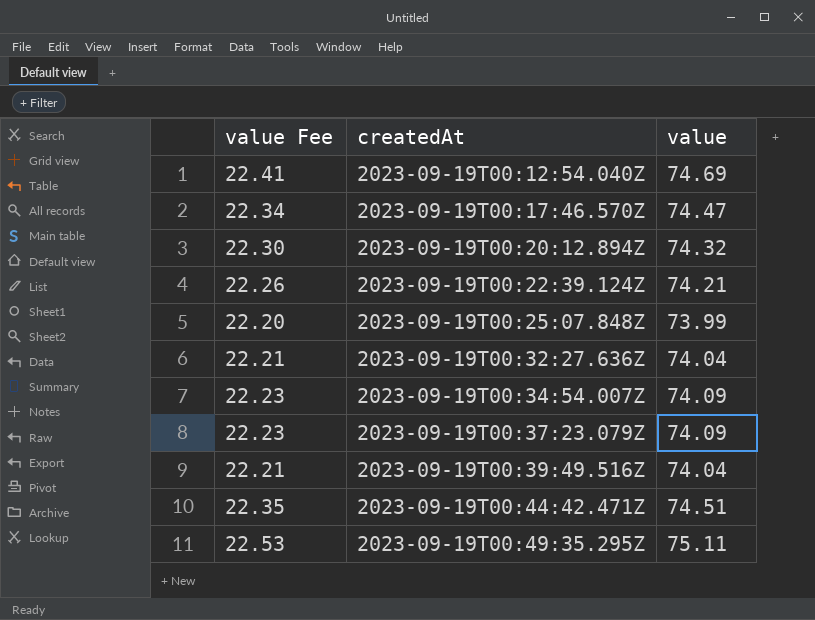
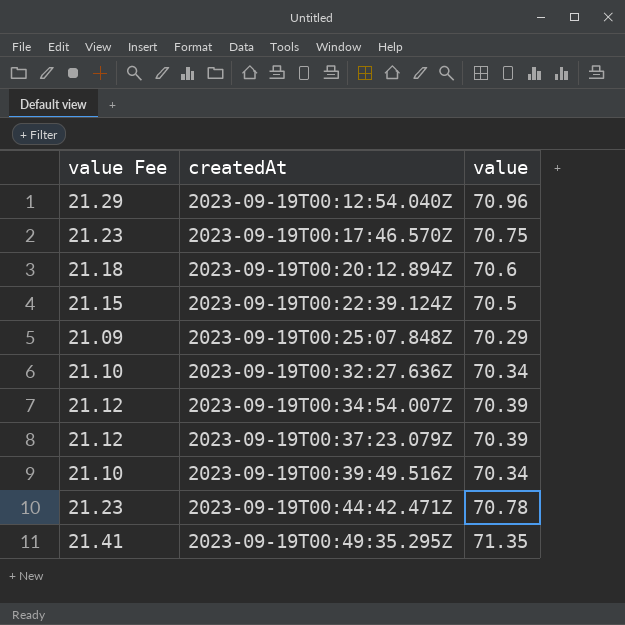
2023-09-19T00:12:54.040Z | value Fee: 22.41 -> 21.29
2023-09-19T00:12:54.040Z | value: 74.69 -> 70.96
2023-09-19T00:17:46.570Z | value Fee: 22.34 -> 21.23
2023-09-19T00:17:46.570Z | value: 74.47 -> 70.75
2023-09-19T00:20:12.894Z | value Fee: 22.30 -> 21.18
2023-09-19T00:20:12.894Z | value: 74.32 -> 70.6
2023-09-19T00:22:39.124Z | value Fee: 22.26 -> 21.15
2023-09-19T00:22:39.124Z | value: 74.21 -> 70.5
2023-09-19T00:25:07.848Z | value Fee: 22.20 -> 21.09
2023-09-19T00:25:07.848Z | value: 73.99 -> 70.29
2023-09-19T00:32:27.636Z | value Fee: 22.21 -> 21.10
2023-09-19T00:32:27.636Z | value: 74.04 -> 70.34
2023-09-19T00:34:54.007Z | value Fee: 22.23 -> 21.12
2023-09-19T00:34:54.007Z | value: 74.09 -> 70.39
2023-09-19T00:37:23.079Z | value Fee: 22.23 -> 21.12
2023-09-19T00:37:23.079Z | value: 74.09 -> 70.39
2023-09-19T00:39:49.516Z | value Fee: 22.21 -> 21.10
2023-09-19T00:39:49.516Z | value: 74.04 -> 70.34
2023-09-19T00:44:42.471Z | value Fee: 22.35 -> 21.23
2023-09-19T00:44:42.471Z | value: 74.51 -> 70.78
2023-09-19T00:49:35.295Z | value Fee: 22.53 -> 21.41
2023-09-19T00:49:35.295Z | value: 75.11 -> 71.35

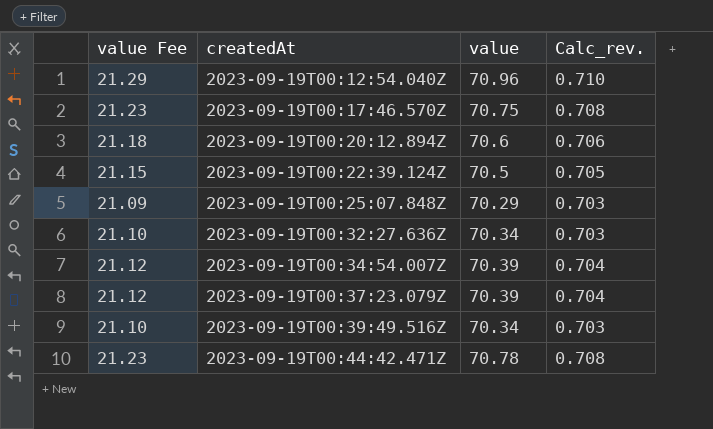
column Calc_rev. | formula: none -> [value] * 0.01
row 2023-09-19T00:49:35.295Z: 21.41 | 71.35 -> none

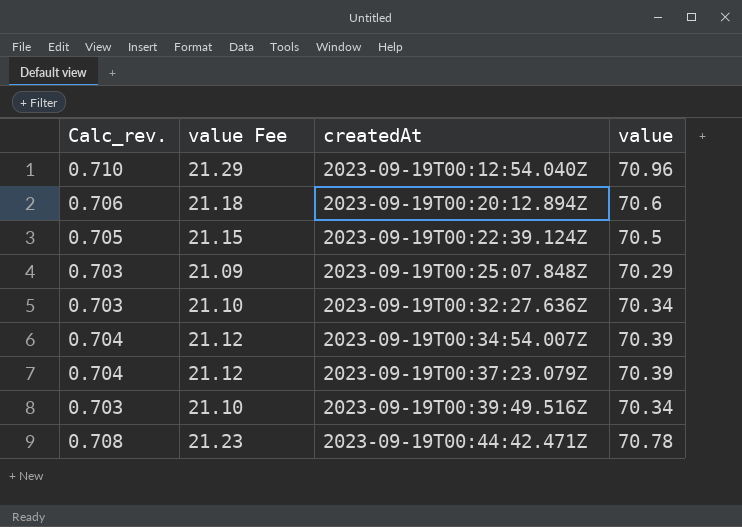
column Calc_rev. | position: 4 -> 1
row 2023-09-19T00:17:46.570Z: 21.23 | 70.75 | 0.708 -> none

